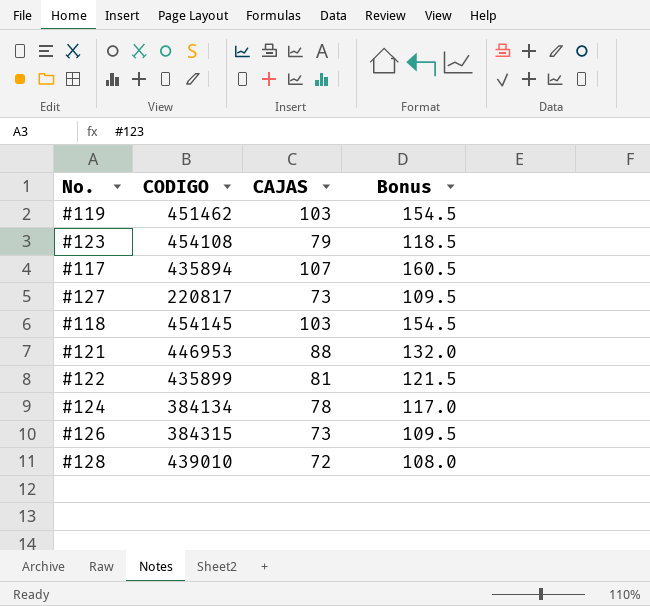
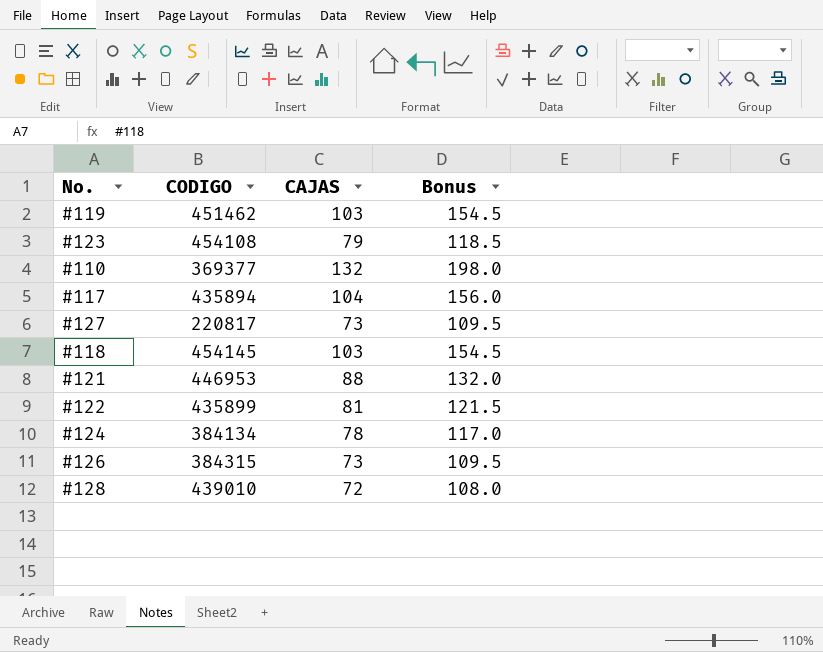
row #110: none -> 369377 | 132 | 198.0
#117 | CAJAS: 107 -> 104
#117 | Bonus: 160.5 -> 156.0

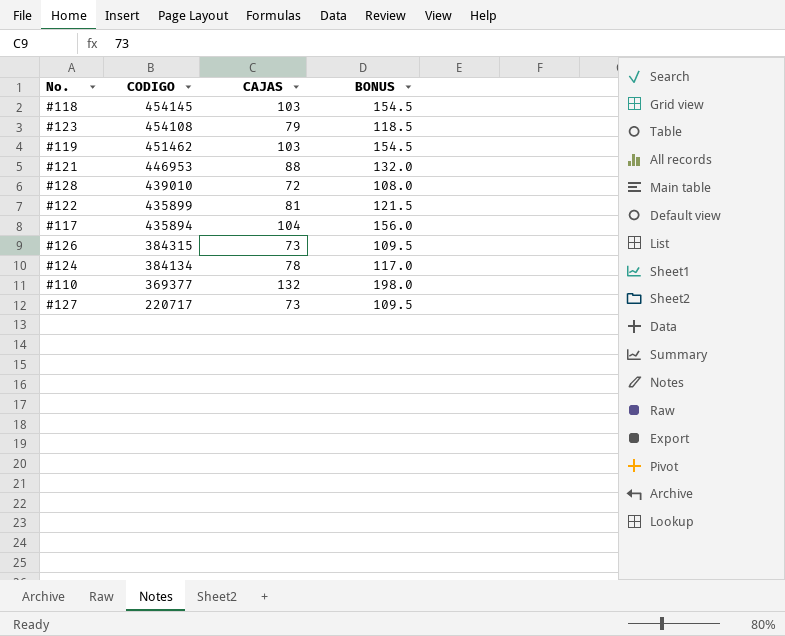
row order: none -> CODIGO descending
column name: Bonus -> BONUS
#127 | CODIGO: 220817 -> 220717

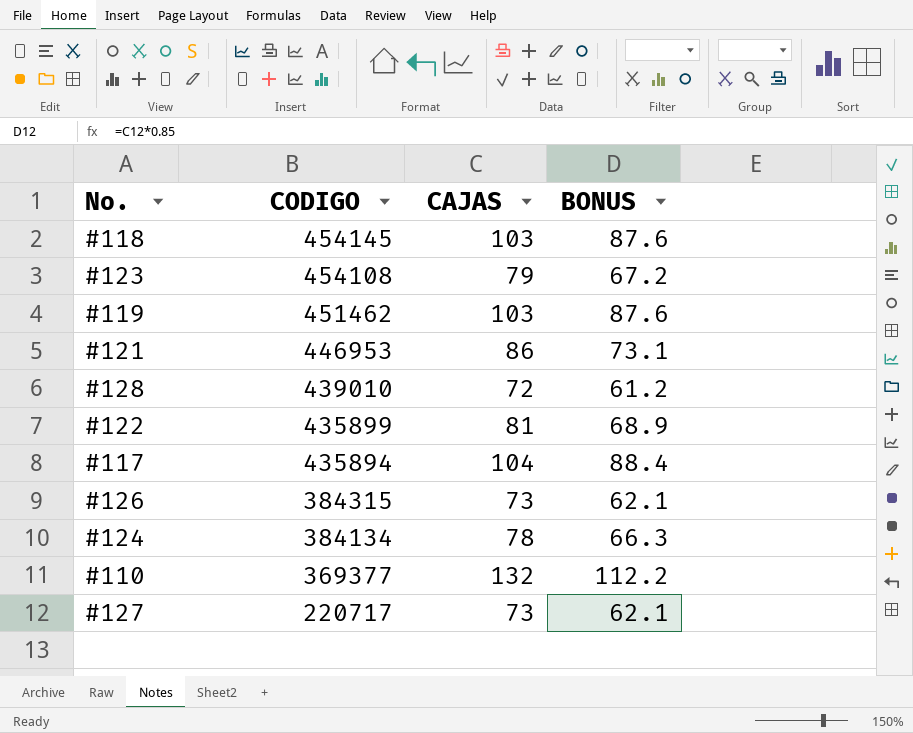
column BONUS | formula: [CAJAS] * 1.5 -> [CAJAS] * 0.85
#121 | CAJAS: 88 -> 86

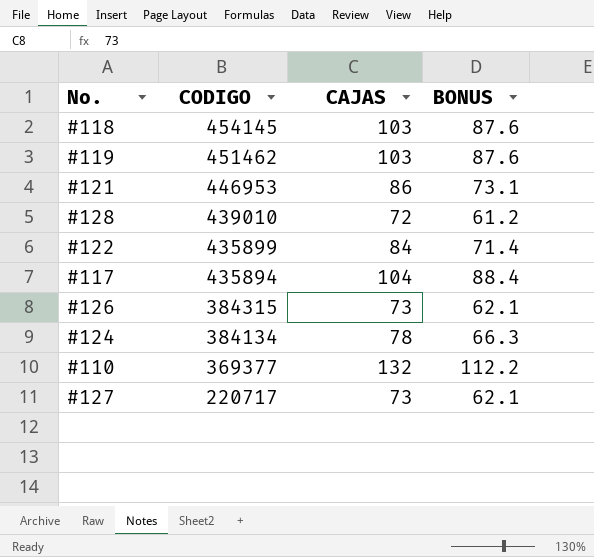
row #123: 454108 | 79 | 67.2 -> none
#122 | CAJAS: 81 -> 84
#122 | BONUS: 68.9 -> 71.4

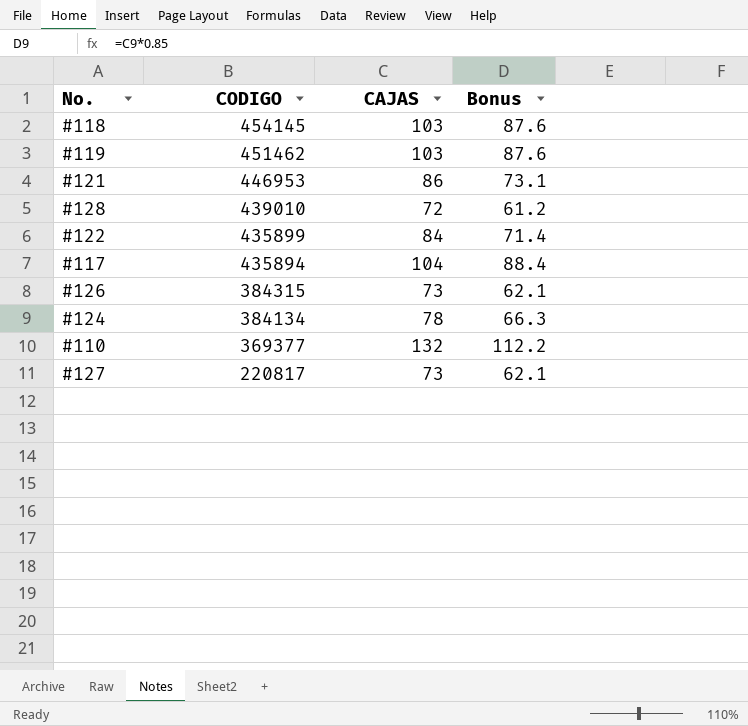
column name: BONUS -> Bonus
#127 | CODIGO: 220717 -> 220817

